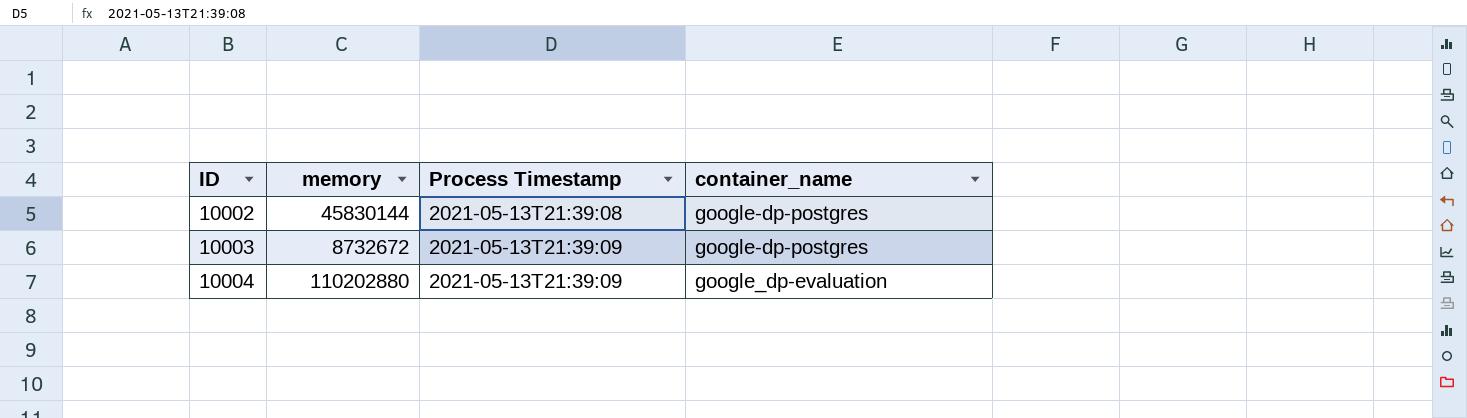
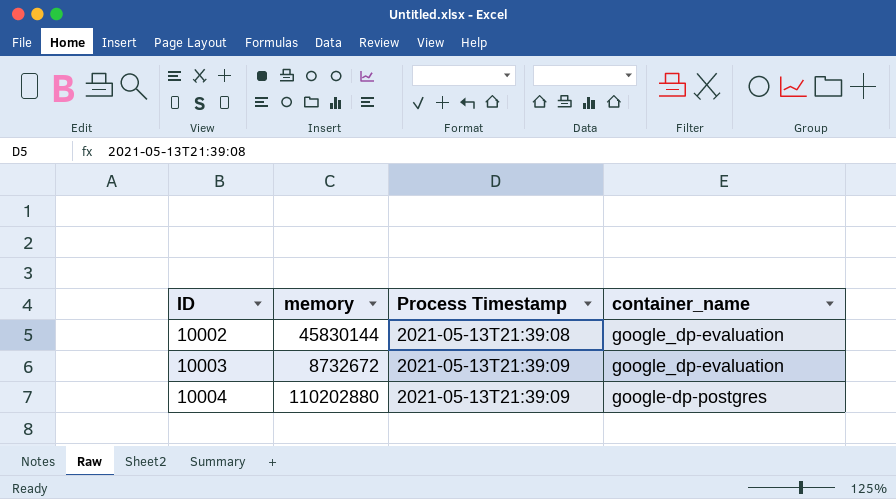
10002 | container_name: google-dp-postgres -> google_dp-evaluation
10003 | container_name: google-dp-postgres -> google_dp-evaluation
10004 | container_name: google_dp-evaluation -> google-dp-postgres

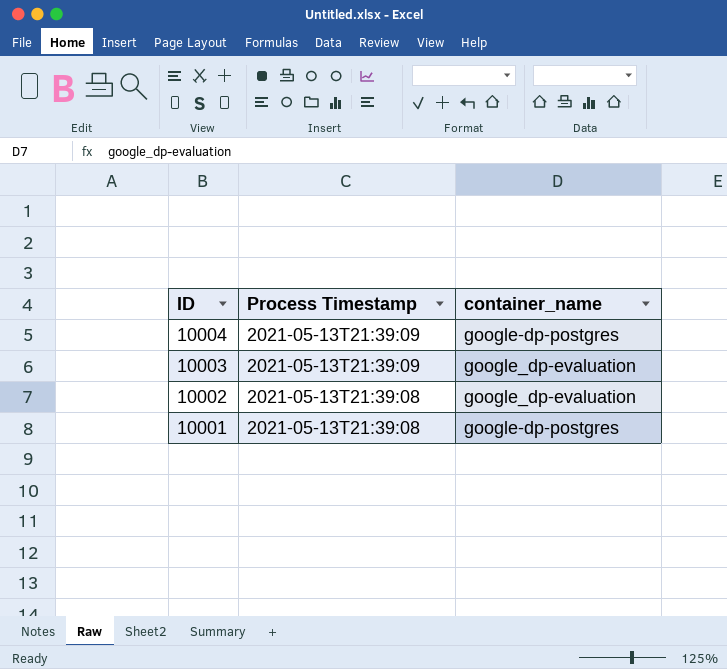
row order: ID ascending -> ID descending
column memory | position: 2 -> none
row 10001: none -> 2021-05-13T21:39:08 | google-dp-postgres

